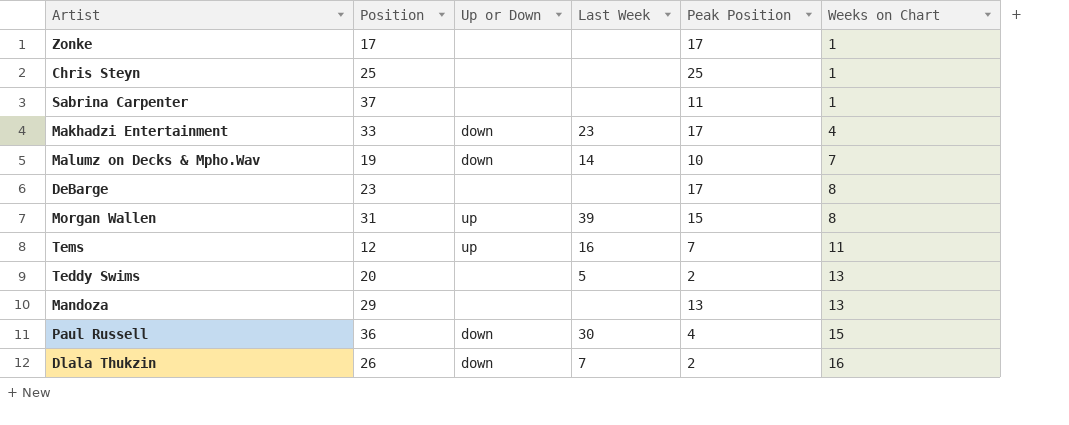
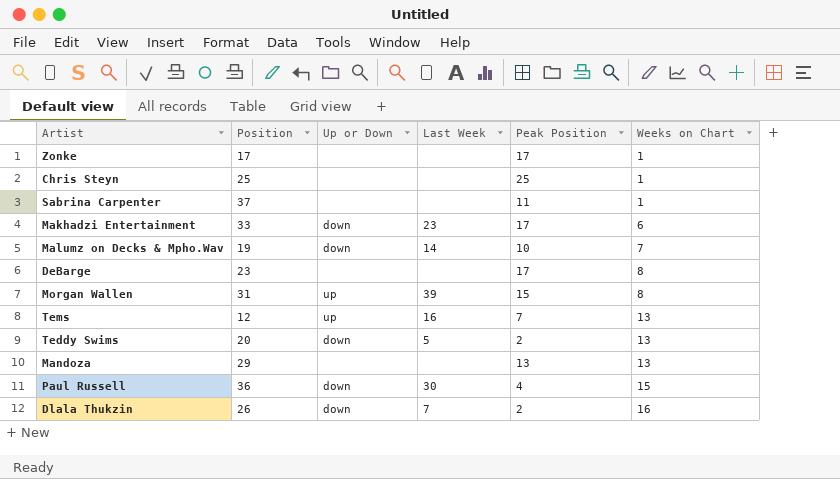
Makhadzi Entertainment | Weeks on Chart: 4 -> 6
Tems | Weeks on Chart: 11 -> 13
Teddy Swims | Up or Down: none -> down

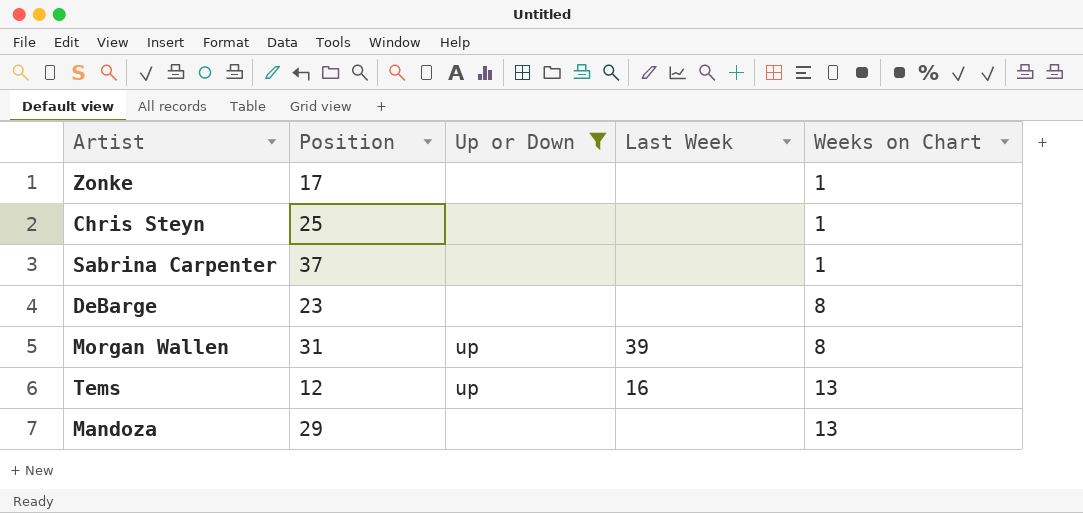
filter: none -> Up or Down != down
column Peak Position | position: 5 -> none

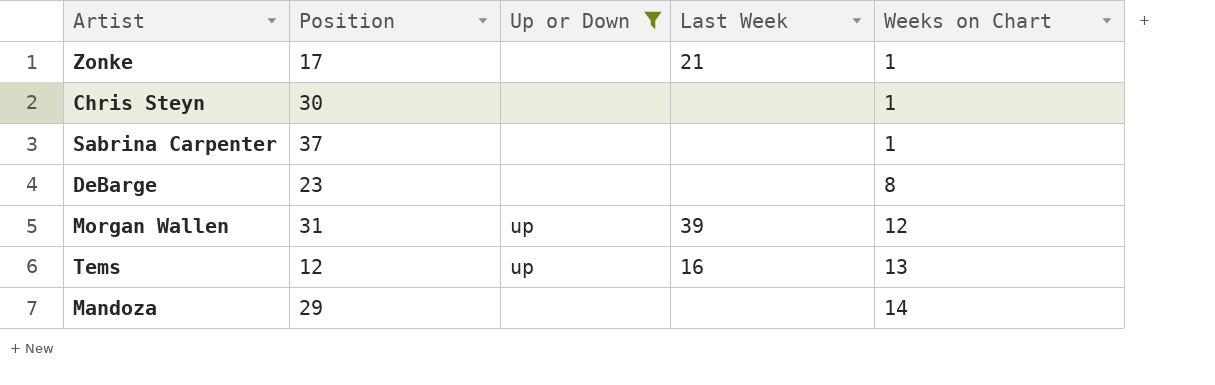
Zonke | Last Week: none -> 21
Chris Steyn | Position: 25 -> 30
Morgan Wallen | Weeks on Chart: 8 -> 12
Mandoza | Weeks on Chart: 13 -> 14

